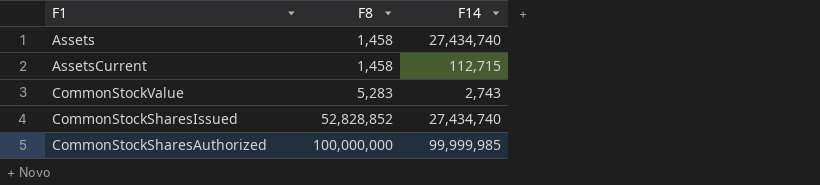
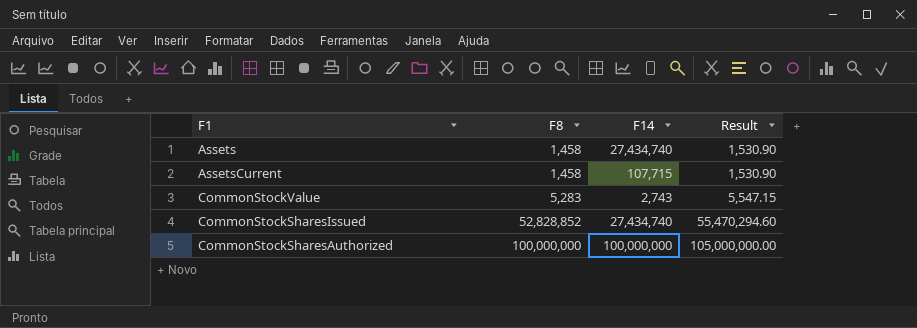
column Result | formula: none -> [F8] * 1.05
AssetsCurrent | F14: 112,715 -> 107,715
CommonStockSharesAuthorized | F14: 99,999,985 -> 100,000,000

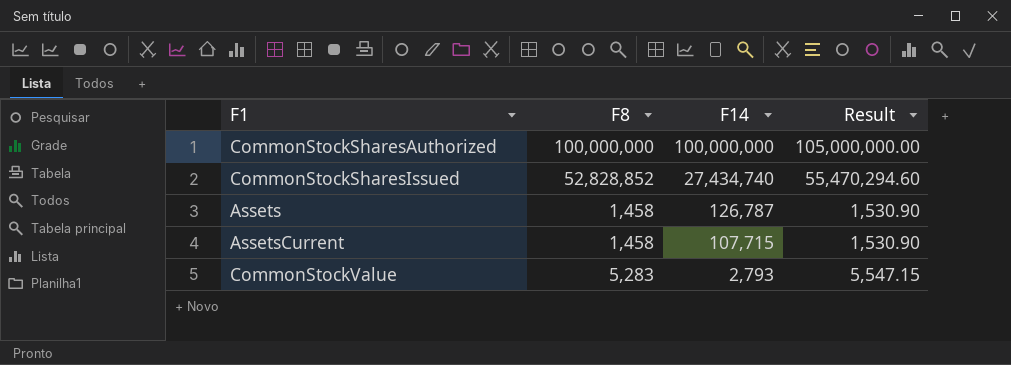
row order: F8 ascending -> F14 descending
Assets | F14: 27,434,740 -> 126,787
CommonStockValue | F14: 2,743 -> 2,793

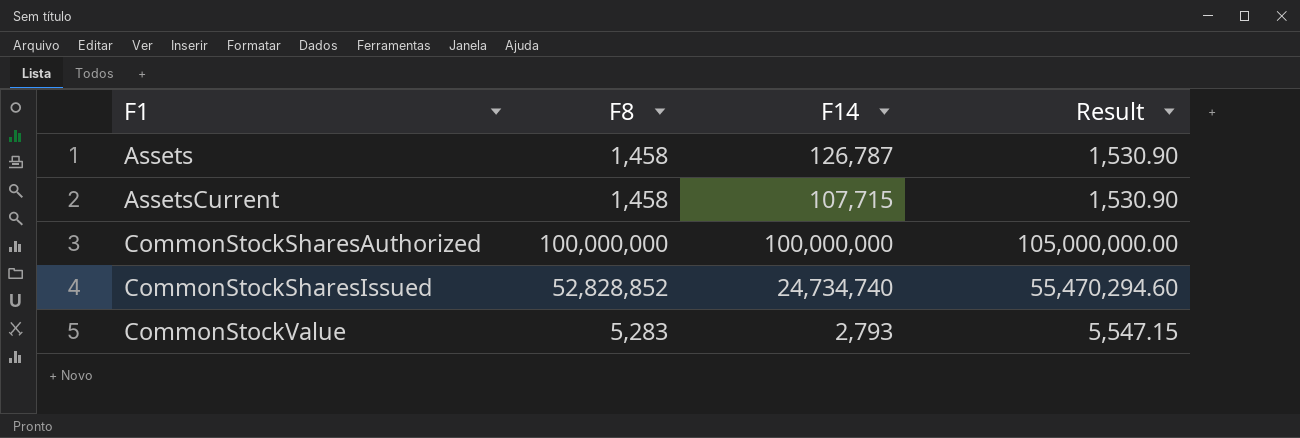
row order: F14 descending -> F1 ascending
CommonStockSharesIssued | F14: 27,434,740 -> 24,734,740

